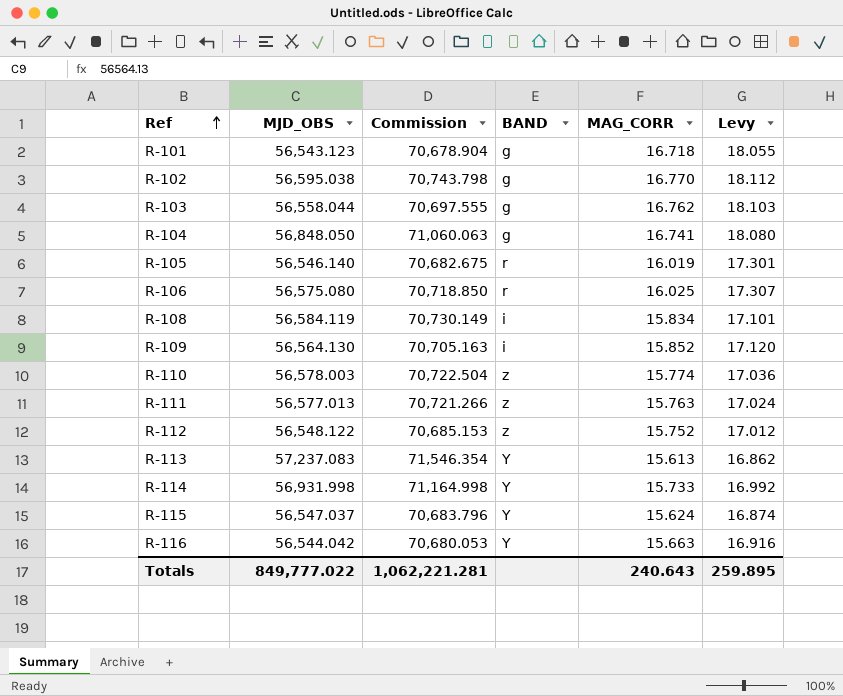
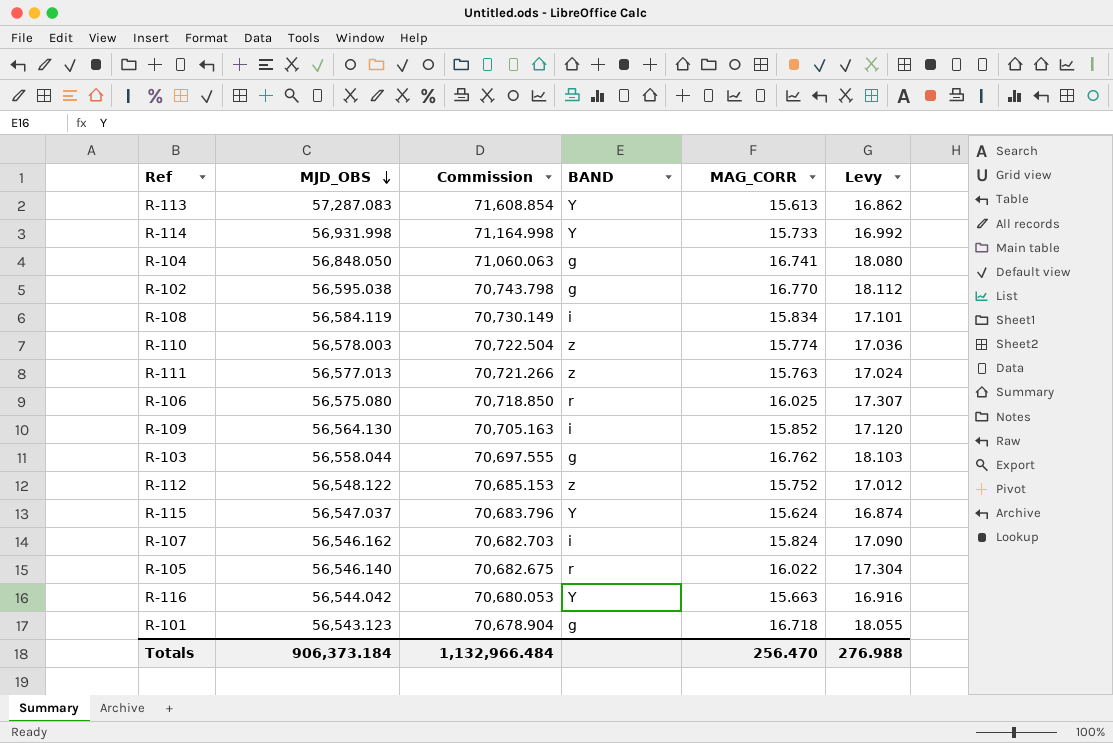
row order: Ref ascending -> MJD_OBS descending
R-113 | MJD_OBS: 57,237.083 -> 57,287.083
R-113 | Commission: 71,546.354 -> 71,608.854
row R-107: none -> 56,546.162 | 70,682.703 | i | 15.824 | 17.090
R-105 | MAG_CORR: 16.019 -> 16.022
R-105 | Levy: 17.301 -> 17.304
Totals | MJD_OBS: 849,777.022 -> 906,373.184
Totals | Commission: 1,062,221.281 -> 1,132,966.484
Totals | MAG_CORR: 240.643 -> 256.470
Totals | Levy: 259.895 -> 276.988

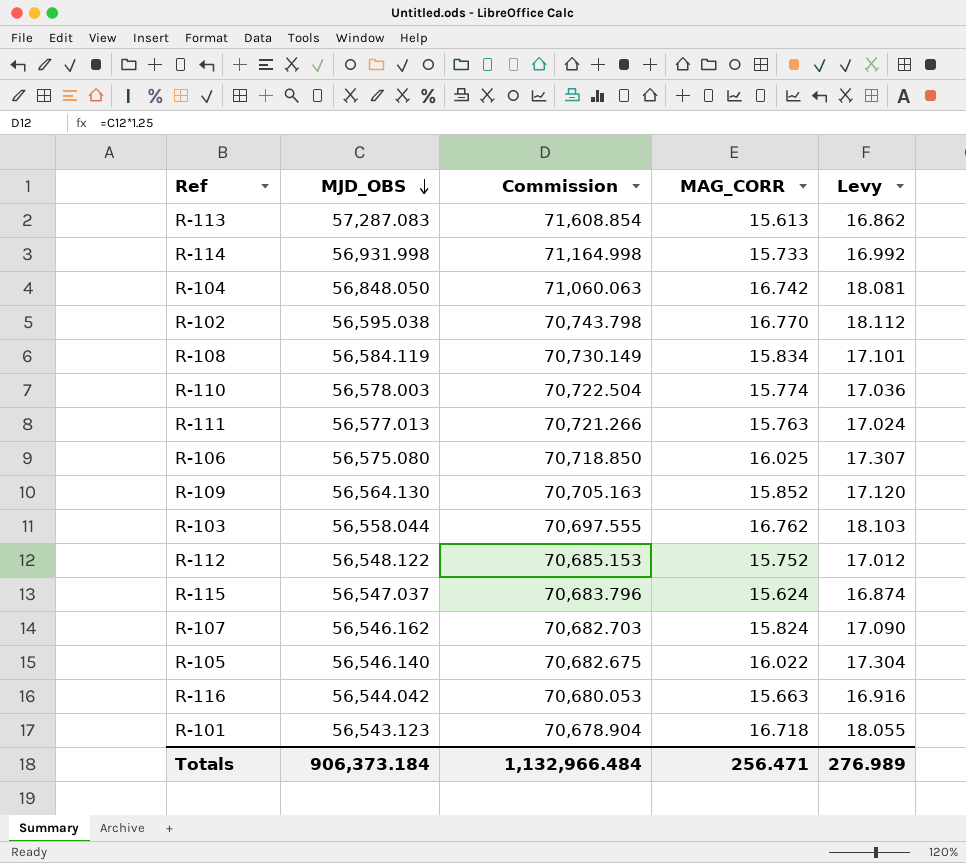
column BAND | position: 4 -> none
R-104 | MAG_CORR: 16.741 -> 16.742
R-104 | Levy: 18.080 -> 18.081
Totals | MAG_CORR: 256.470 -> 256.471
Totals | Levy: 276.988 -> 276.989

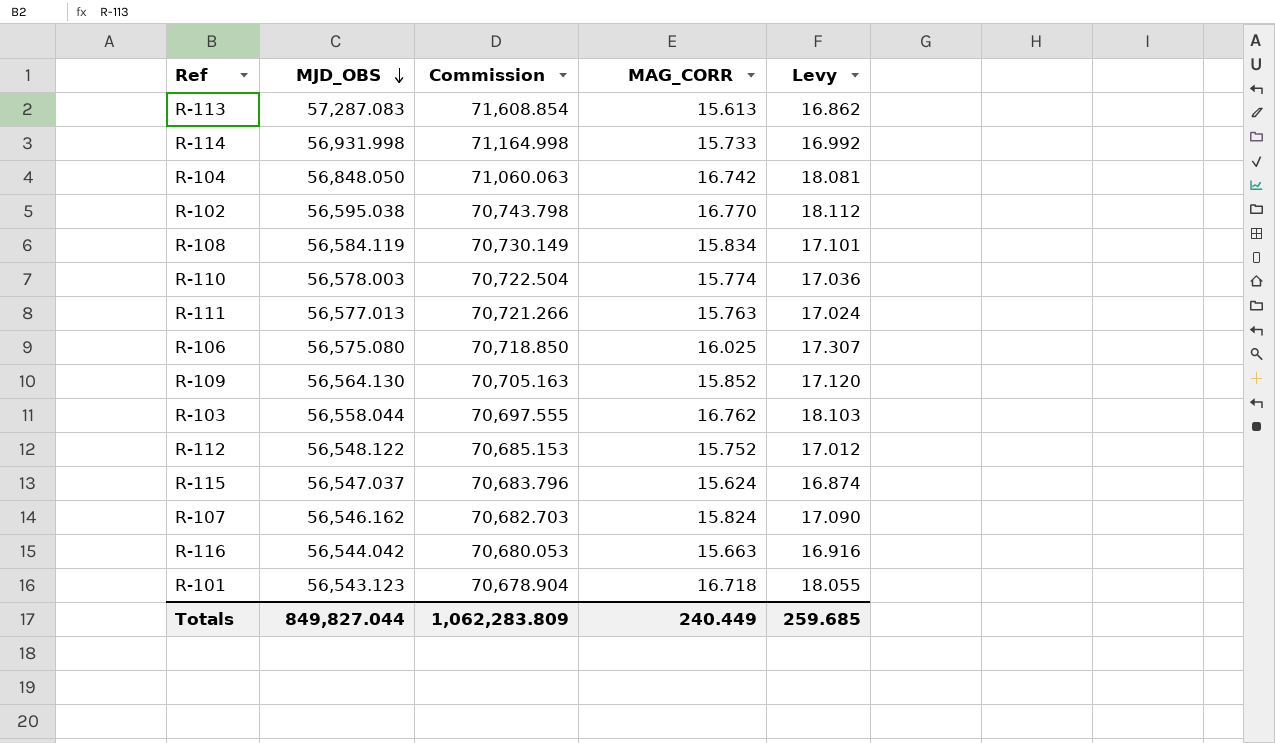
row R-105: 56,546.140 | 70,682.675 | 16.022 | 17.304 -> none
Totals | MJD_OBS: 906,373.184 -> 849,827.044
Totals | Commission: 1,132,966.484 -> 1,062,283.809
Totals | MAG_CORR: 256.471 -> 240.449
Totals | Levy: 276.989 -> 259.685

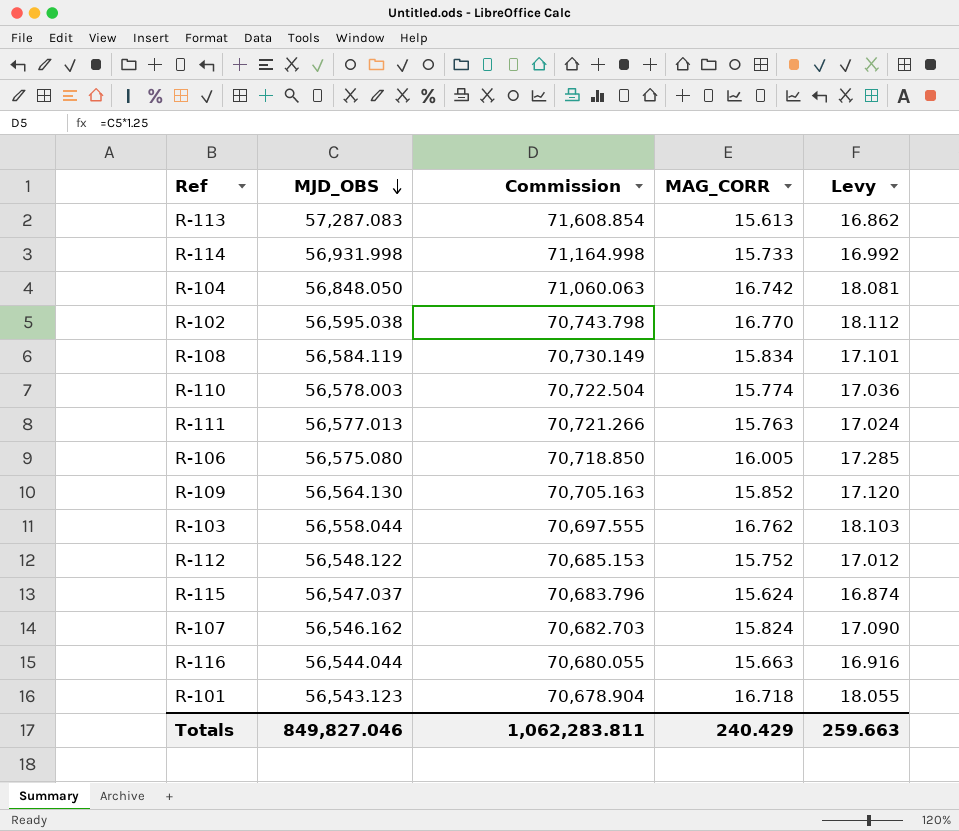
R-106 | MAG_CORR: 16.025 -> 16.005
R-106 | Levy: 17.307 -> 17.285
R-116 | MJD_OBS: 56,544.042 -> 56,544.044
R-116 | Commission: 70,680.053 -> 70,680.055
Totals | MJD_OBS: 849,827.044 -> 849,827.046
Totals | Commission: 1,062,283.809 -> 1,062,283.811
Totals | MAG_CORR: 240.449 -> 240.429
Totals | Levy: 259.685 -> 259.663

